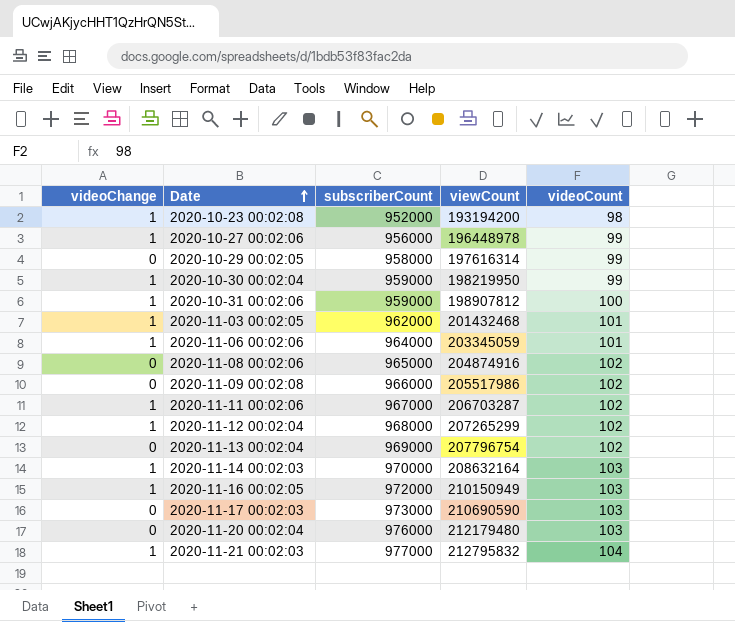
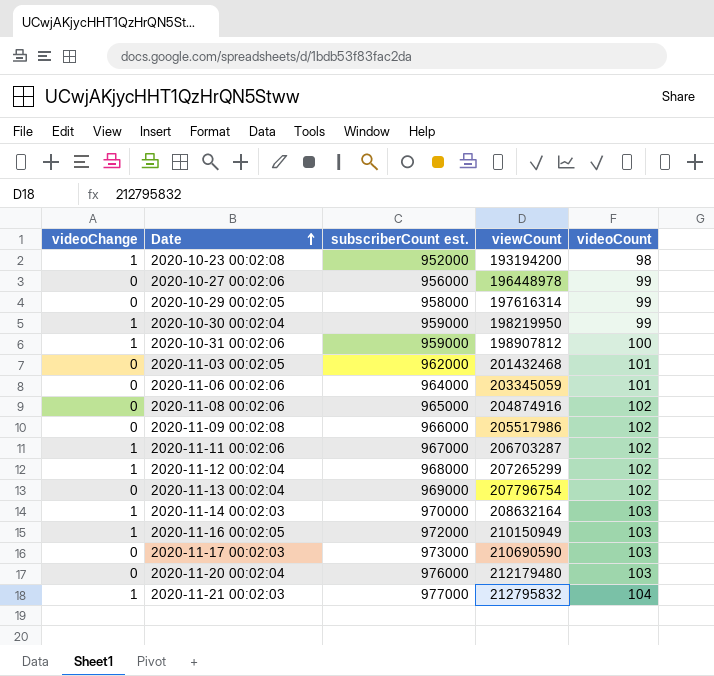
column name: subscriberCount -> subscriberCount est.
2020-10-27 00:02:06 | videoChange: 1 -> 0
2020-11-03 00:02:05 | videoChange: 1 -> 0
2020-11-06 00:02:06 | videoChange: 1 -> 0

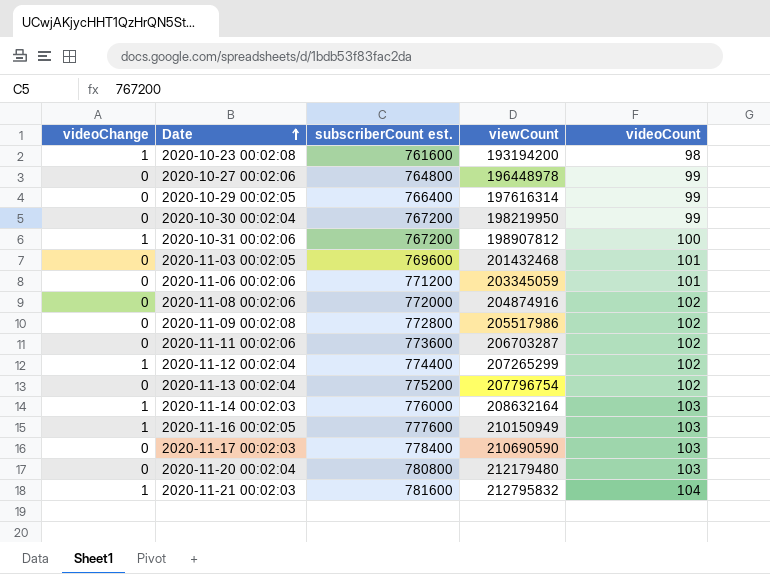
2020-10-23 00:02:08 | subscriberCount est.: 952000 -> 761600
2020-10-27 00:02:06 | subscriberCount est.: 956000 -> 764800
2020-10-29 00:02:05 | subscriberCount est.: 958000 -> 766400
2020-10-30 00:02:04 | videoChange: 1 -> 0
2020-10-30 00:02:04 | subscriberCount est.: 959000 -> 767200
2020-10-31 00:02:06 | subscriberCount est.: 959000 -> 767200
2020-11-03 00:02:05 | subscriberCount est.: 962000 -> 769600
2020-11-06 00:02:06 | subscriberCount est.: 964000 -> 771200
2020-11-08 00:02:06 | subscriberCount est.: 965000 -> 772000
2020-11-09 00:02:08 | subscriberCount est.: 966000 -> 772800
2020-11-11 00:02:06 | videoChange: 1 -> 0
2020-11-11 00:02:06 | subscriberCount est.: 967000 -> 773600
2020-11-12 00:02:04 | subscriberCount est.: 968000 -> 774400
2020-11-13 00:02:04 | subscriberCount est.: 969000 -> 775200
2020-11-14 00:02:03 | subscriberCount est.: 970000 -> 776000
2020-11-16 00:02:05 | subscriberCount est.: 972000 -> 777600
2020-11-17 00:02:03 | subscriberCount est.: 973000 -> 778400
2020-11-20 00:02:04 | subscriberCount est.: 976000 -> 780800
2020-11-21 00:02:03 | subscriberCount est.: 977000 -> 781600

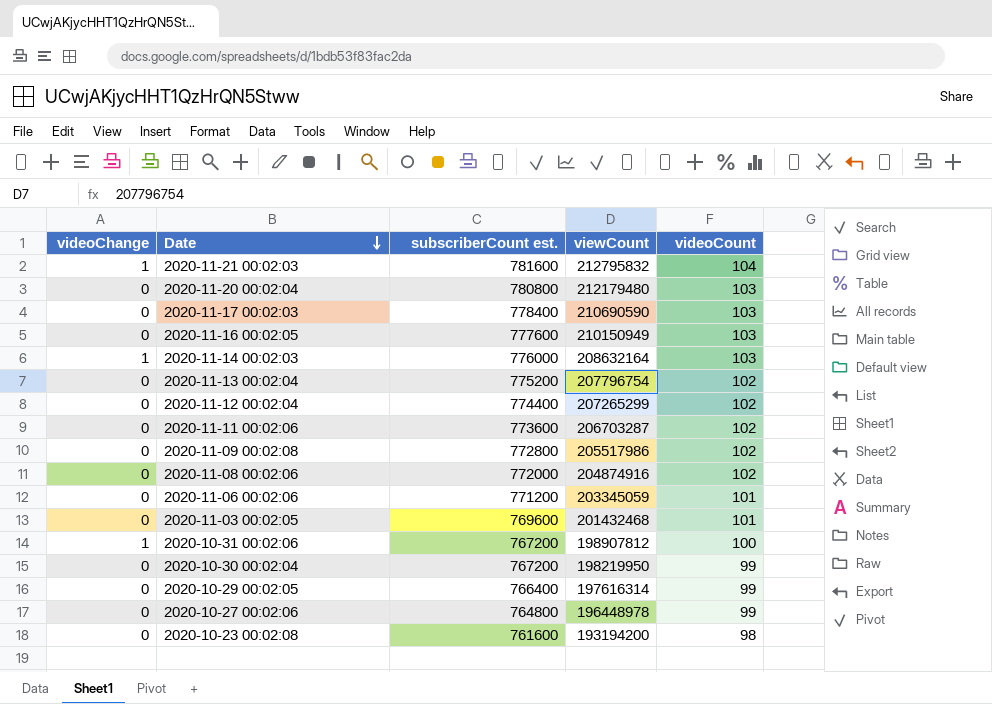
row order: Date ascending -> Date descending
2020-11-16 00:02:05 | videoChange: 1 -> 0
2020-11-12 00:02:04 | videoChange: 1 -> 0
2020-10-23 00:02:08 | videoChange: 1 -> 0

